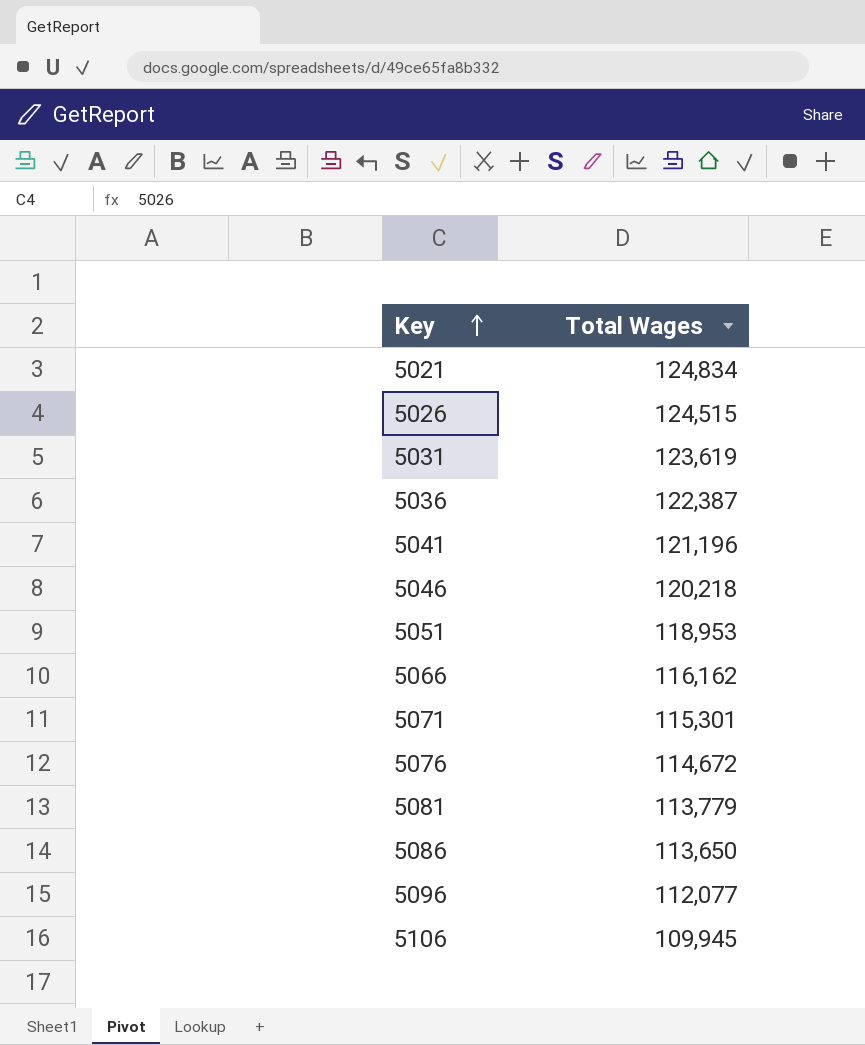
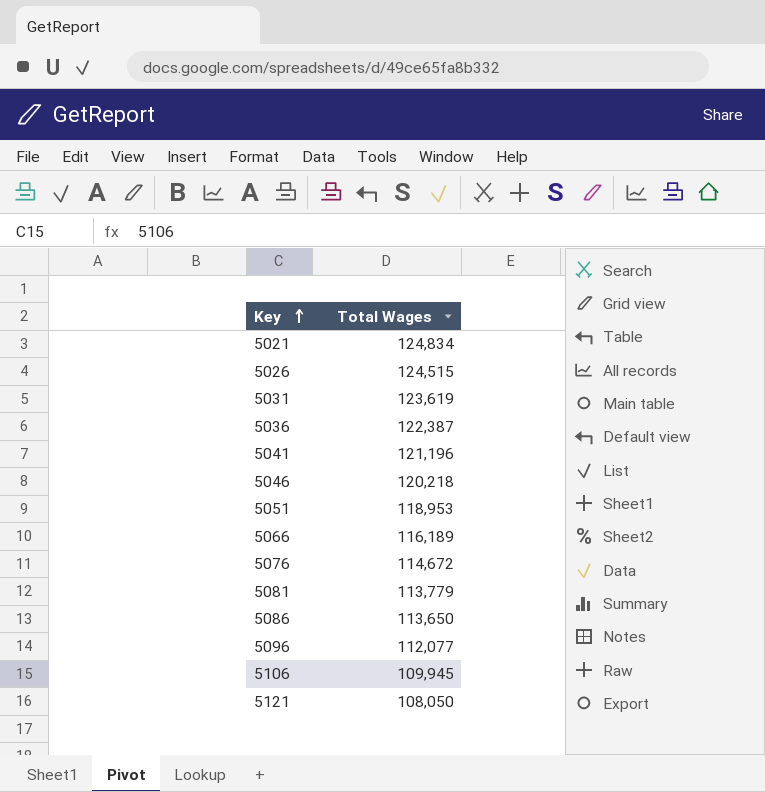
row 5071: 115,301 -> none
5066 | Total Wages: 116,162 -> 116,189
row 5121: none -> 108,050

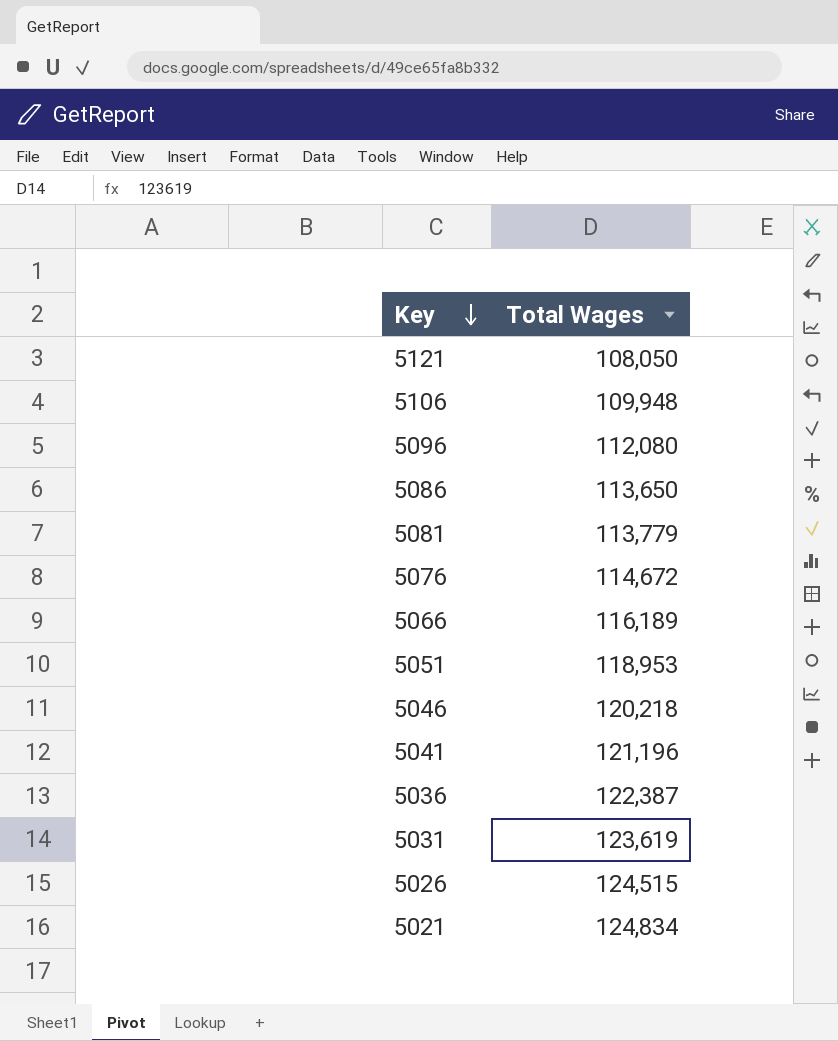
row order: Key ascending -> Key descending
5106 | Total Wages: 109,945 -> 109,948
5096 | Total Wages: 112,077 -> 112,080

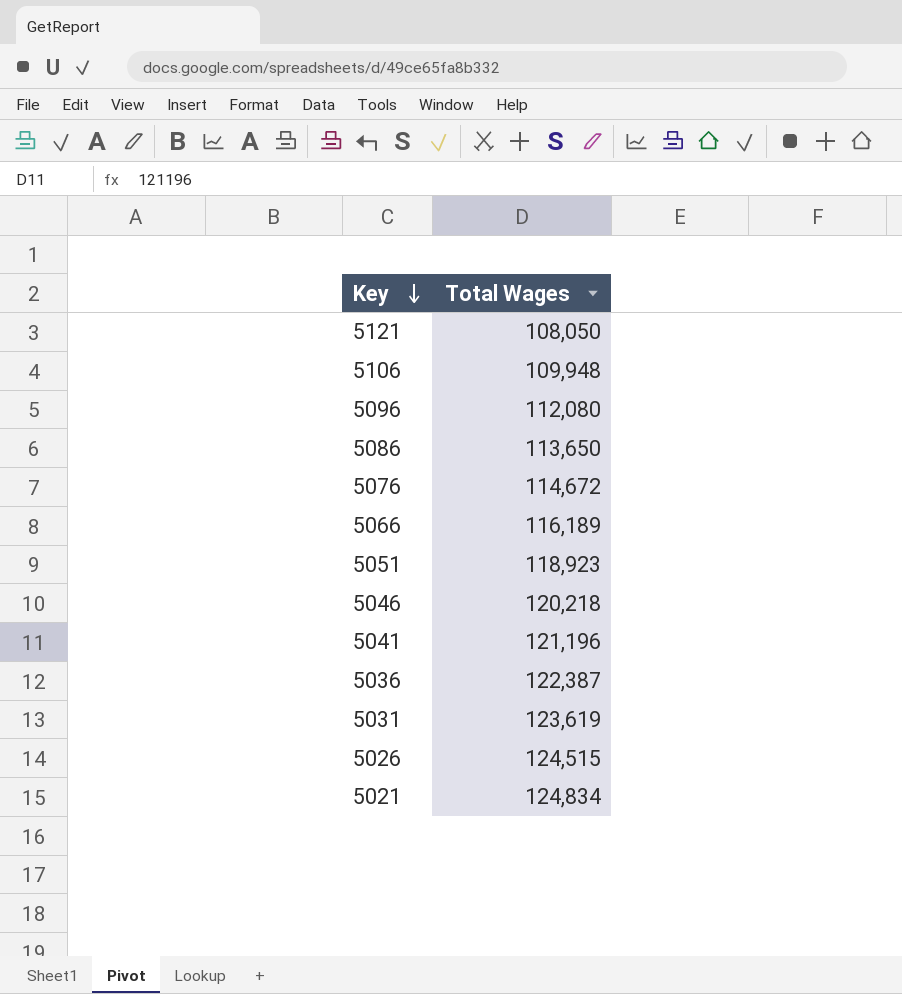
row 5081: 113,779 -> none
5051 | Total Wages: 118,953 -> 118,923

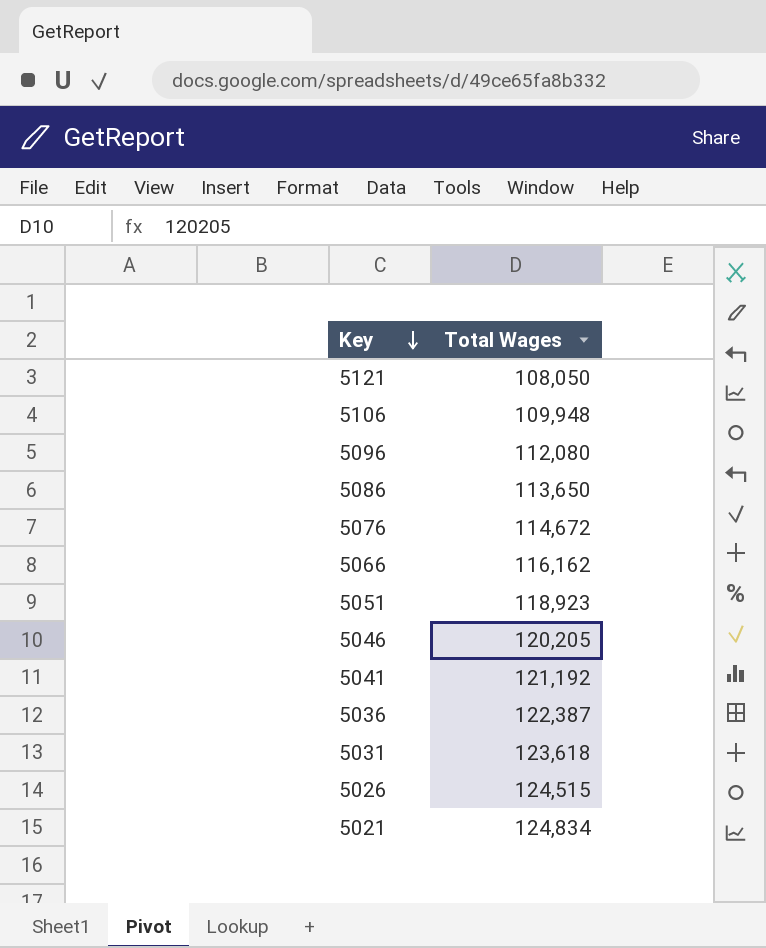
5066 | Total Wages: 116,189 -> 116,162
5046 | Total Wages: 120,218 -> 120,205
5041 | Total Wages: 121,196 -> 121,192
5031 | Total Wages: 123,619 -> 123,618

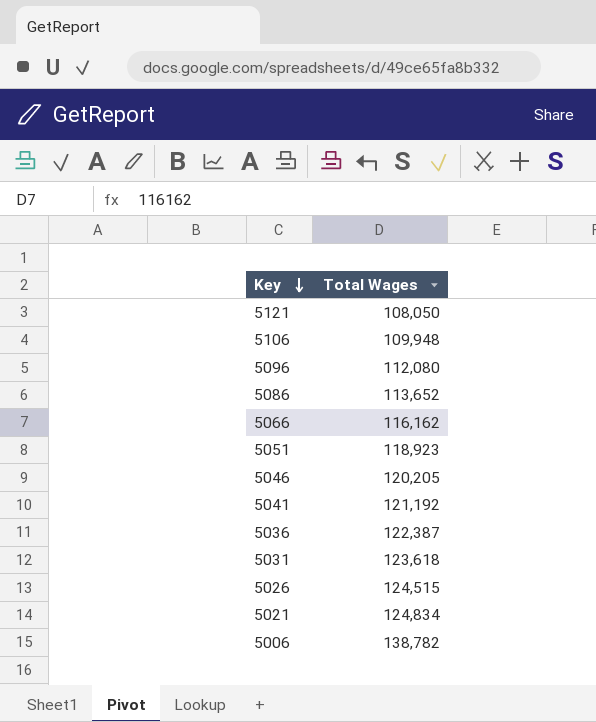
row 5076: 114,672 -> none
5086 | Total Wages: 113,650 -> 113,652
row 5006: none -> 138,782

